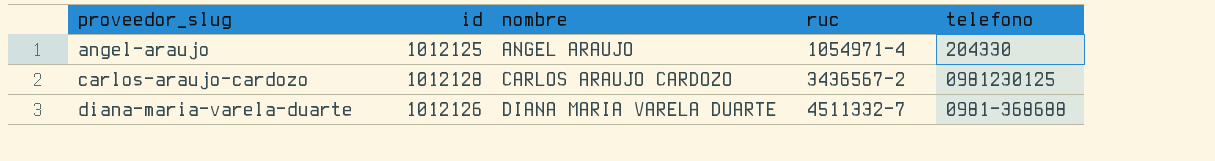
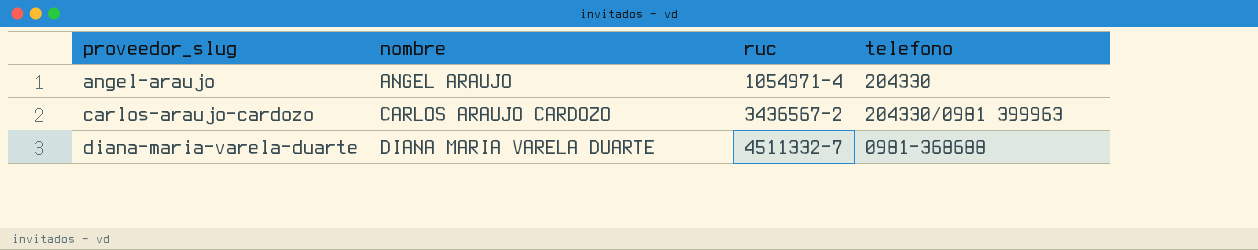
column id | position: 2 -> none
carlos-araujo-cardozo | telefono: 0981230125 -> 204330/0981 399963

